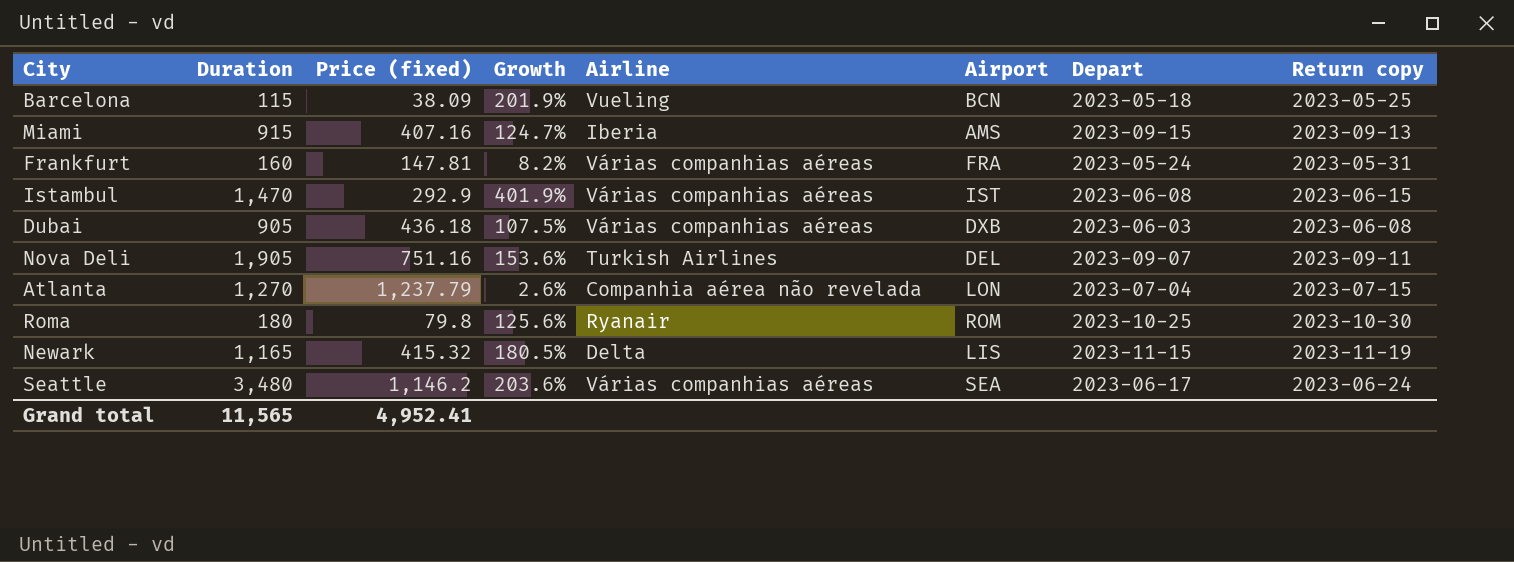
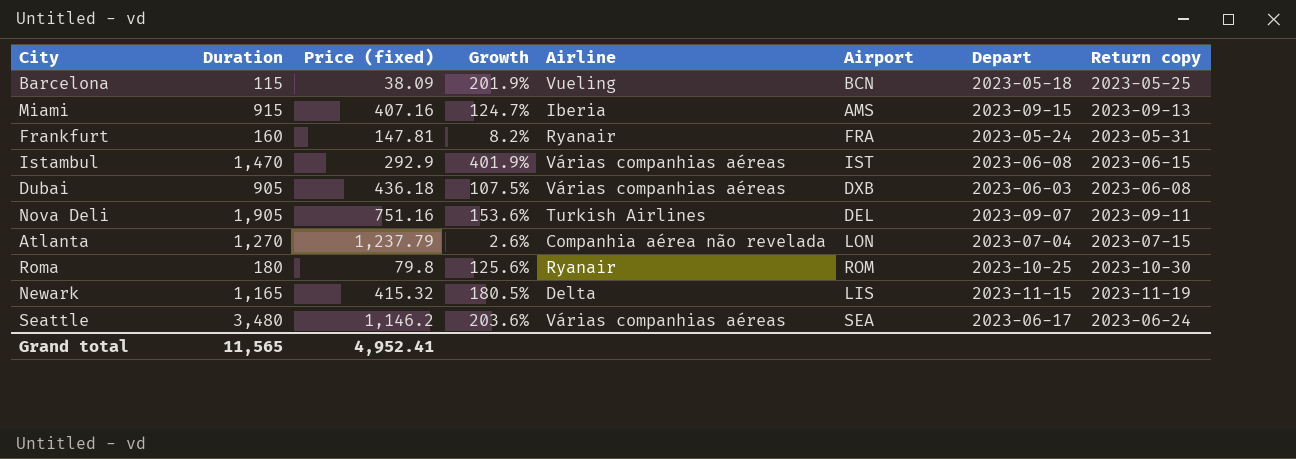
Frankfurt | Airline: Várias companhias aéreas -> Ryanair

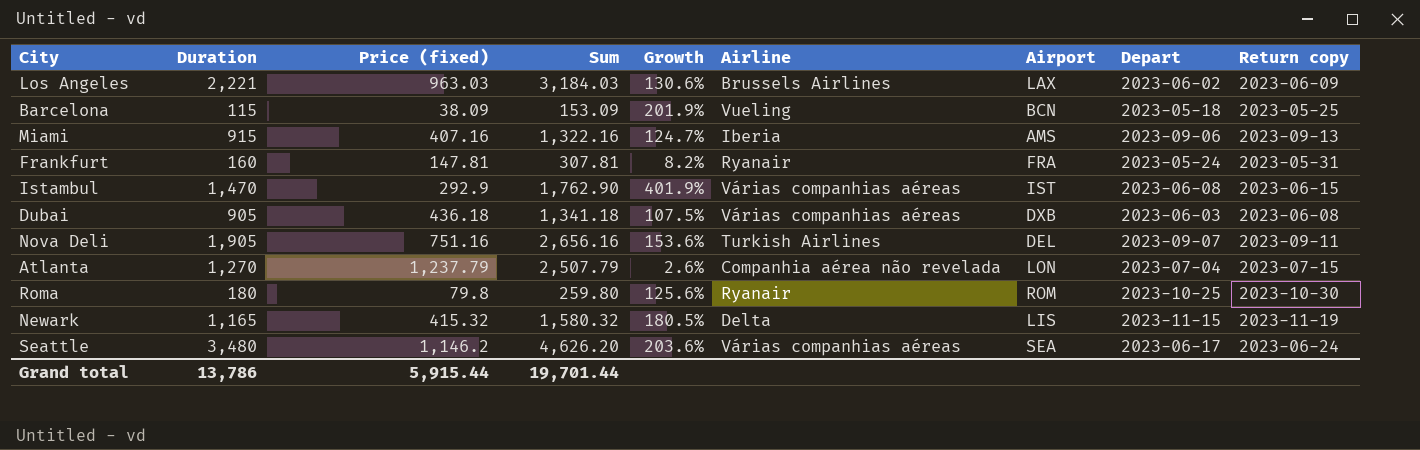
column Sum | formula: none -> [Duration] + [Price (fixed)]
row Los Angeles: none -> 2,221 | 963.03 | 3,184.03 | 130.6% | Brussels Airlines | LAX | 2023-06-02 | 2023-06-09
Miami | Depart: 2023-09-15 -> 2023-09-06
Grand total | Duration: 11,565 -> 13,786
Grand total | Price (fixed): 4,952.41 -> 5,915.44

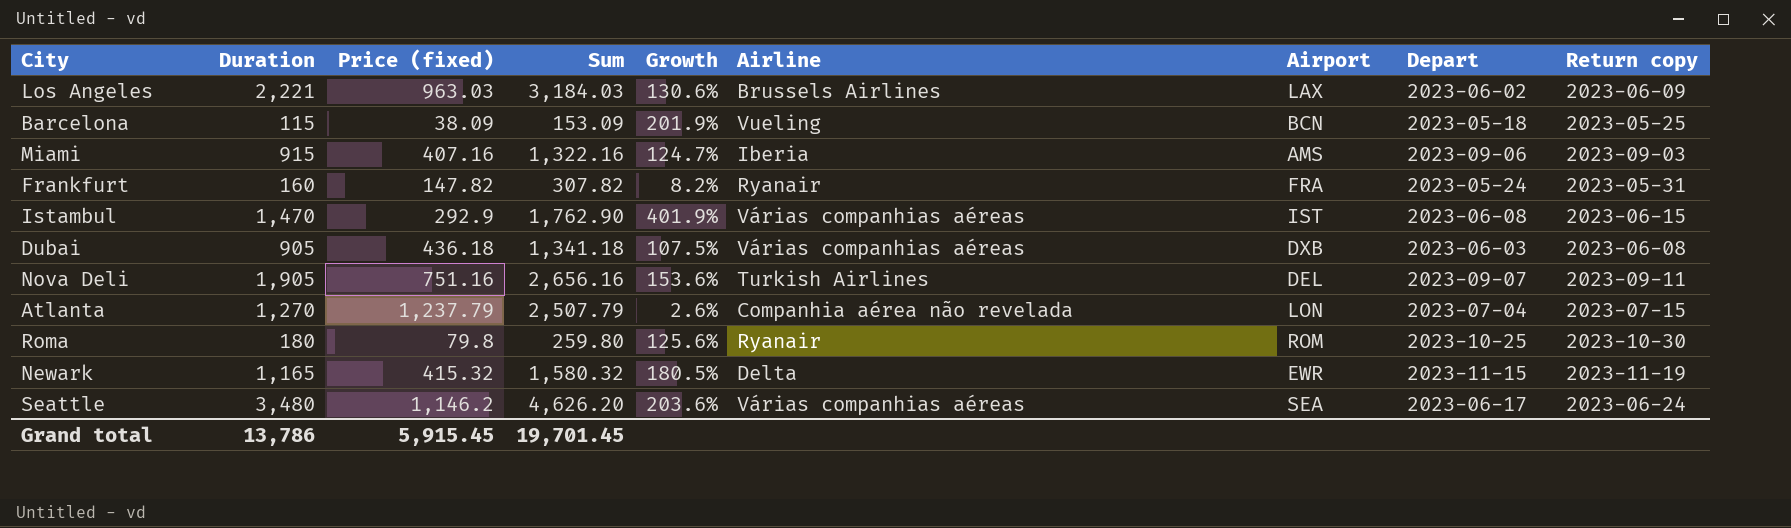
Miami | Return copy: 2023-09-13 -> 2023-09-03
Frankfurt | Price (fixed): 147.81 -> 147.82
Frankfurt | Sum: 307.81 -> 307.82
Newark | Airport: LIS -> EWR
Grand total | Price (fixed): 5,915.44 -> 5,915.45
Grand total | Sum: 19,701.44 -> 19,701.45

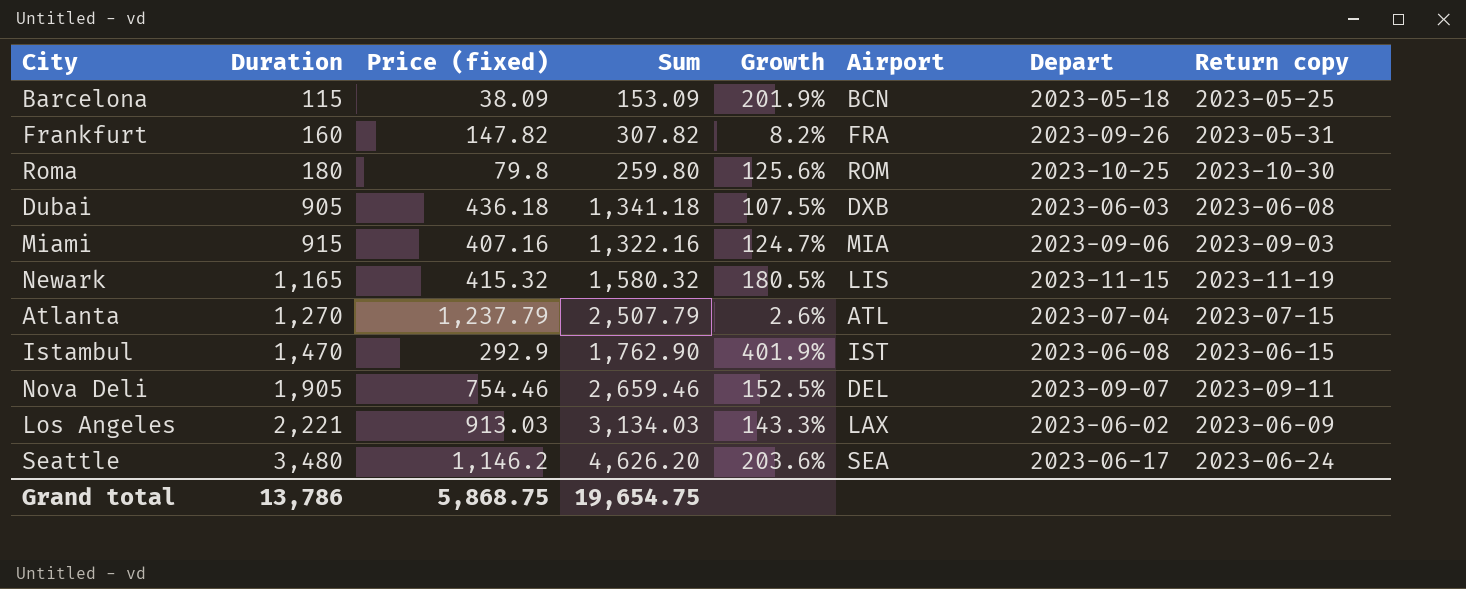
row order: none -> Duration ascending
column Airline | position: 6 -> none
Frankfurt | Depart: 2023-05-24 -> 2023-09-26
Miami | Airport: AMS -> MIA
Newark | Airport: EWR -> LIS
Atlanta | Airport: LON -> ATL
Nova Deli | Price (fixed): 751.16 -> 754.46
Nova Deli | Sum: 2,656.16 -> 2,659.46
Nova Deli | Growth: 153.6% -> 152.5%
Los Angeles | Price (fixed): 963.03 -> 913.03
Los Angeles | Sum: 3,184.03 -> 3,134.03
Los Angeles | Growth: 130.6% -> 143.3%
Grand total | Price (fixed): 5,915.45 -> 5,868.75
Grand total | Sum: 19,701.45 -> 19,654.75

